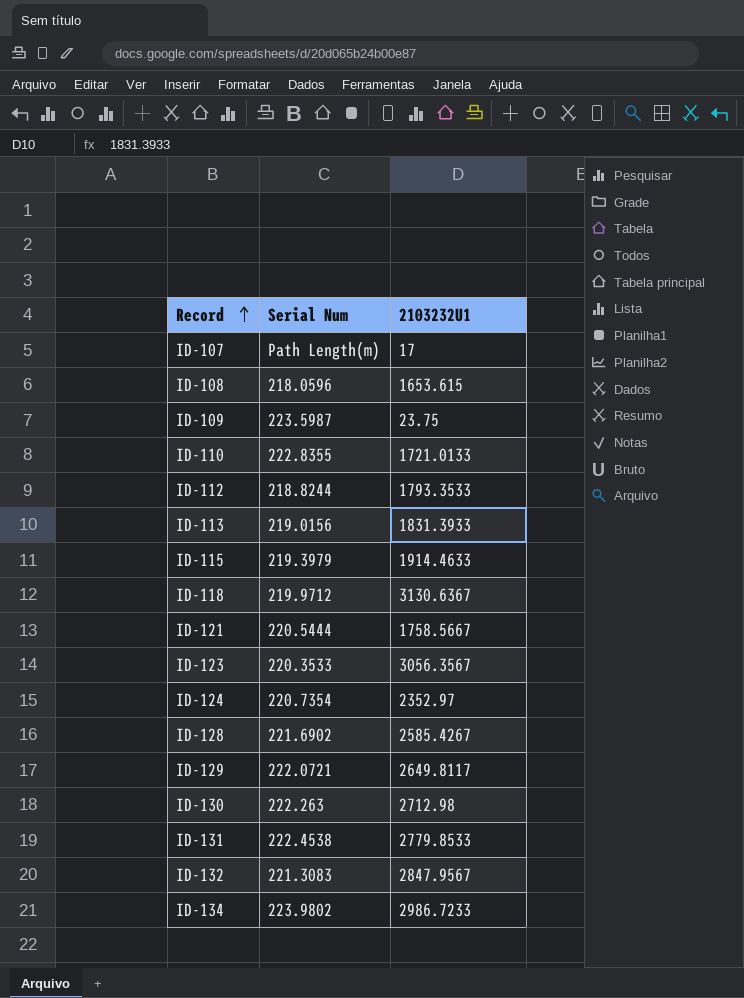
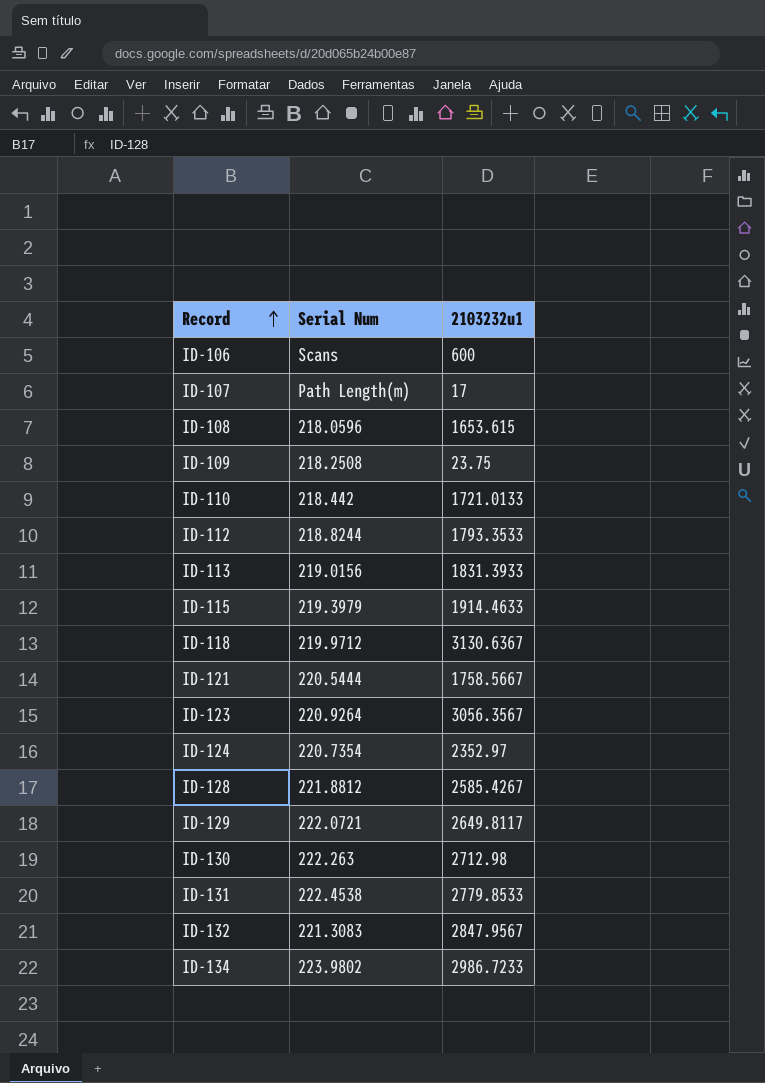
column name: 2103232U1 -> 2103232u1
row ID-106: none -> Scans | 600
ID-109 | Serial Num: 223.5987 -> 218.2508
ID-110 | Serial Num: 222.8355 -> 218.442
ID-123 | Serial Num: 220.3533 -> 220.9264
ID-128 | Serial Num: 221.6902 -> 221.8812

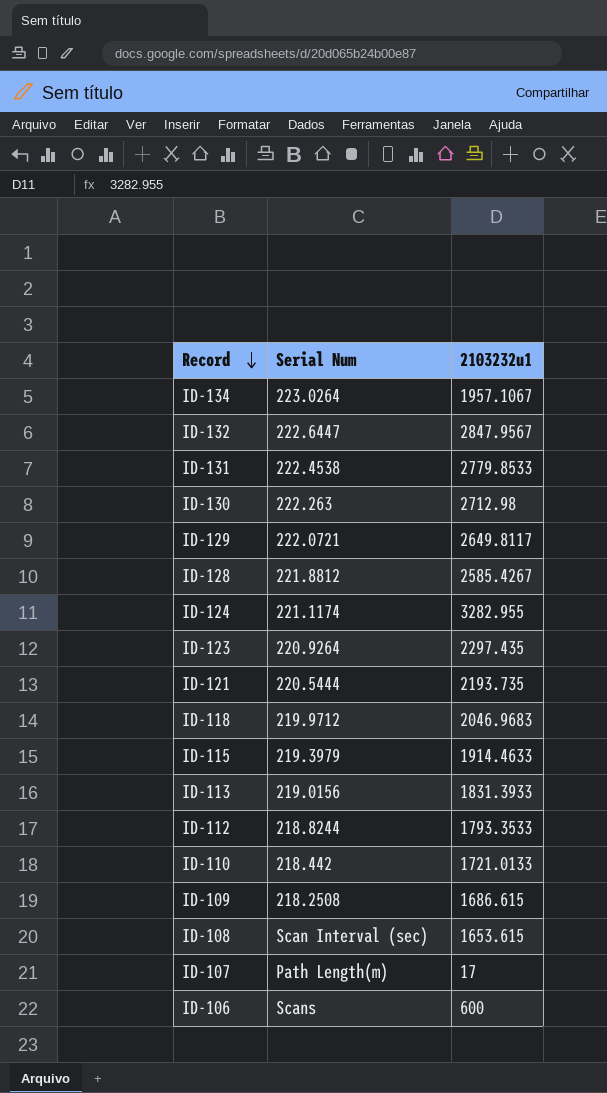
row order: Record ascending -> Record descending
ID-134 | Serial Num: 223.9802 -> 223.0264
ID-134 | 2103232u1: 2986.7233 -> 1957.1067
ID-132 | Serial Num: 221.3083 -> 222.6447
ID-124 | Serial Num: 220.7354 -> 221.1174
ID-124 | 2103232u1: 2352.97 -> 3282.955
ID-123 | 2103232u1: 3056.3567 -> 2297.435
ID-121 | 2103232u1: 1758.5667 -> 2193.735
ID-118 | 2103232u1: 3130.6367 -> 2046.9683
ID-109 | 2103232u1: 23.75 -> 1686.615
ID-108 | Serial Num: 218.0596 -> Scan Interval (sec)

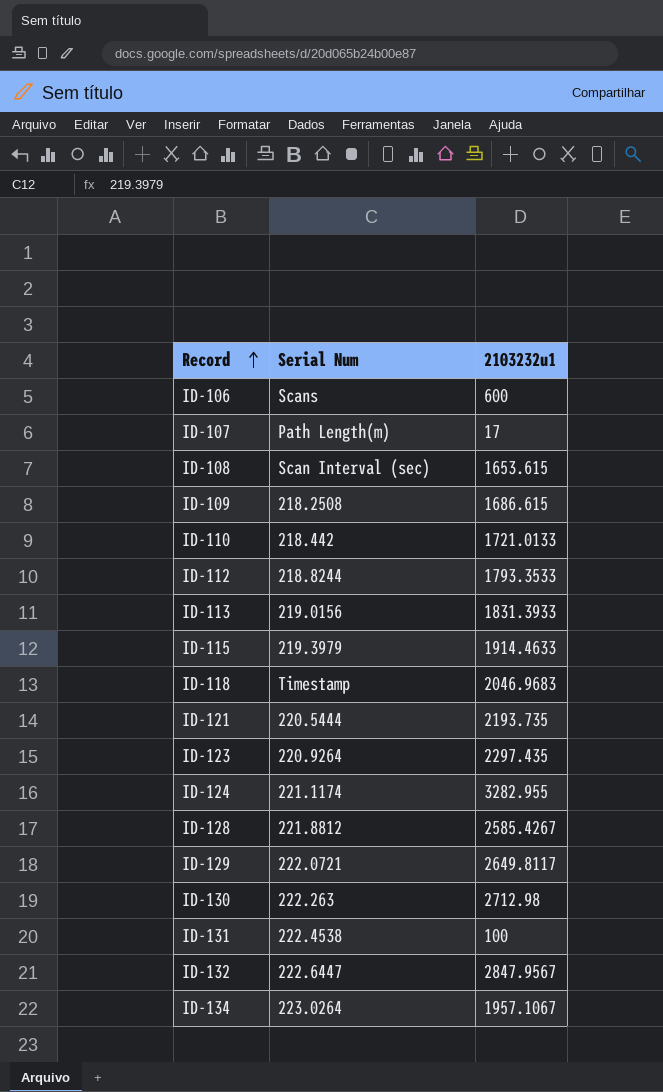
row order: Record descending -> Record ascending
ID-118 | Serial Num: 219.9712 -> Timestamp
ID-131 | 2103232u1: 2779.8533 -> 100

